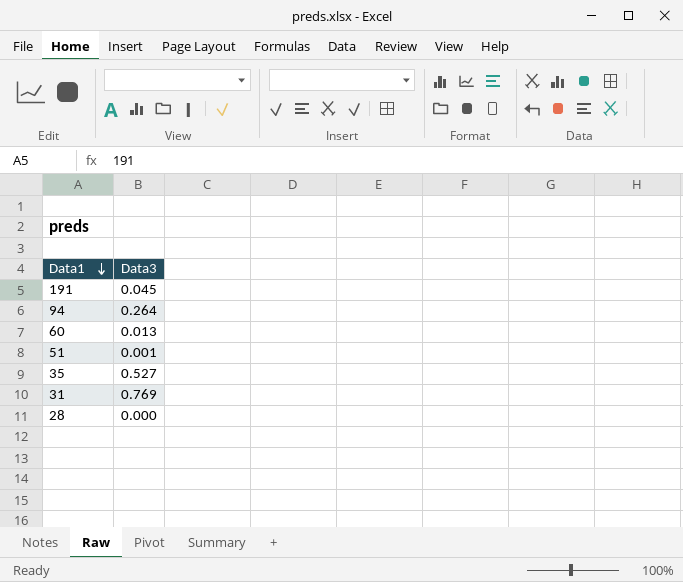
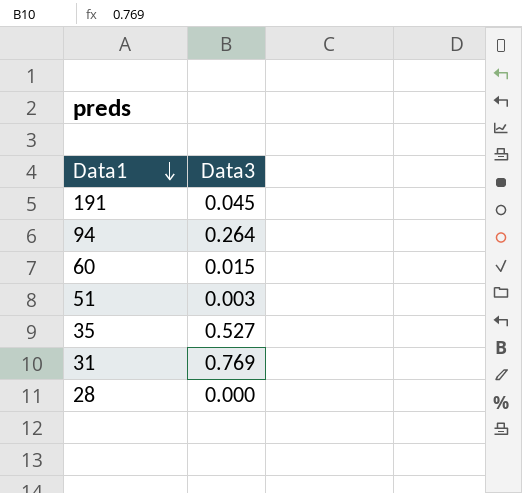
60 | Data3: 0.013 -> 0.015
51 | Data3: 0.001 -> 0.003

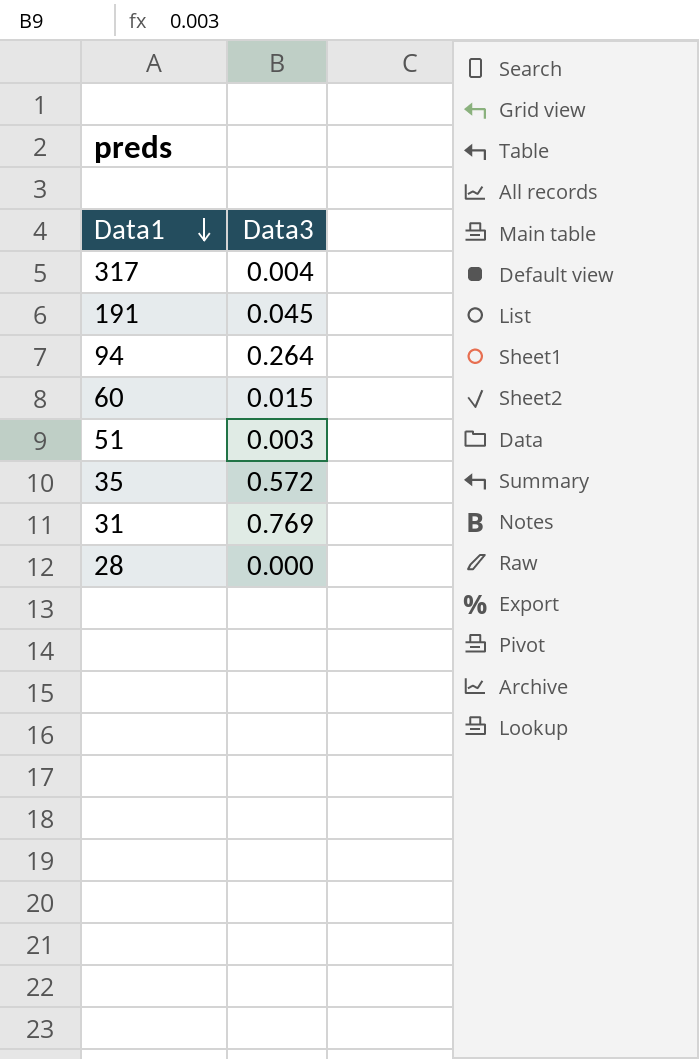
row 317: none -> 0.004
35 | Data3: 0.527 -> 0.572

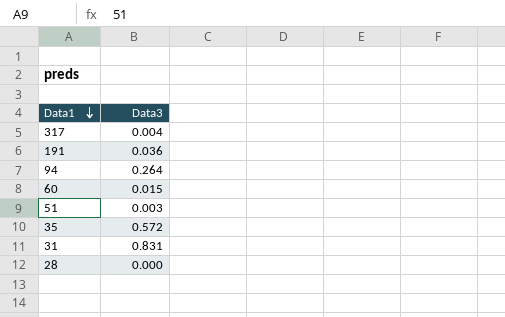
191 | Data3: 0.045 -> 0.036
31 | Data3: 0.769 -> 0.831

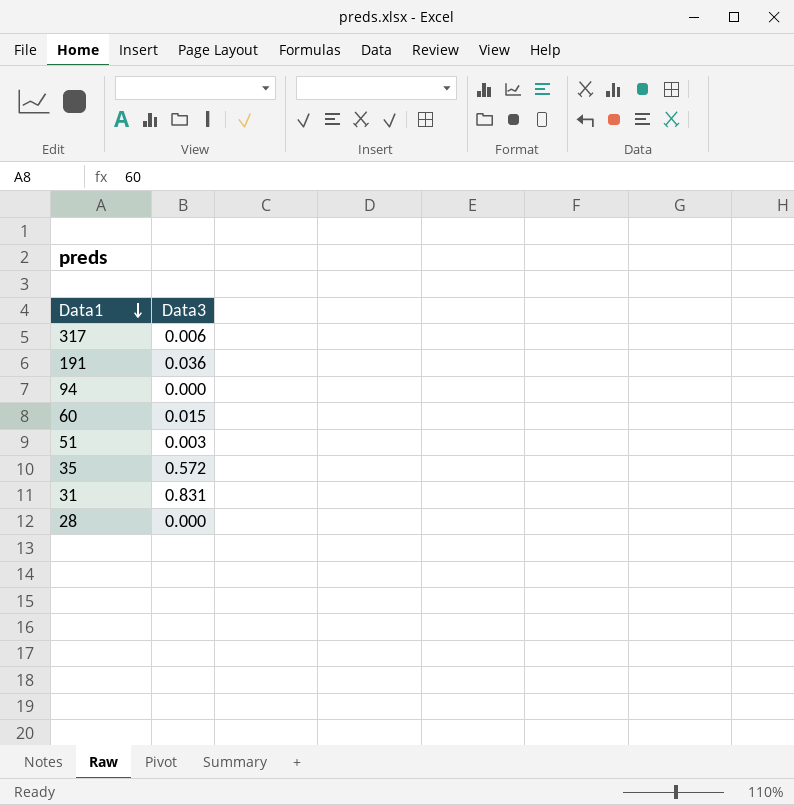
317 | Data3: 0.004 -> 0.006
94 | Data3: 0.264 -> 0.000

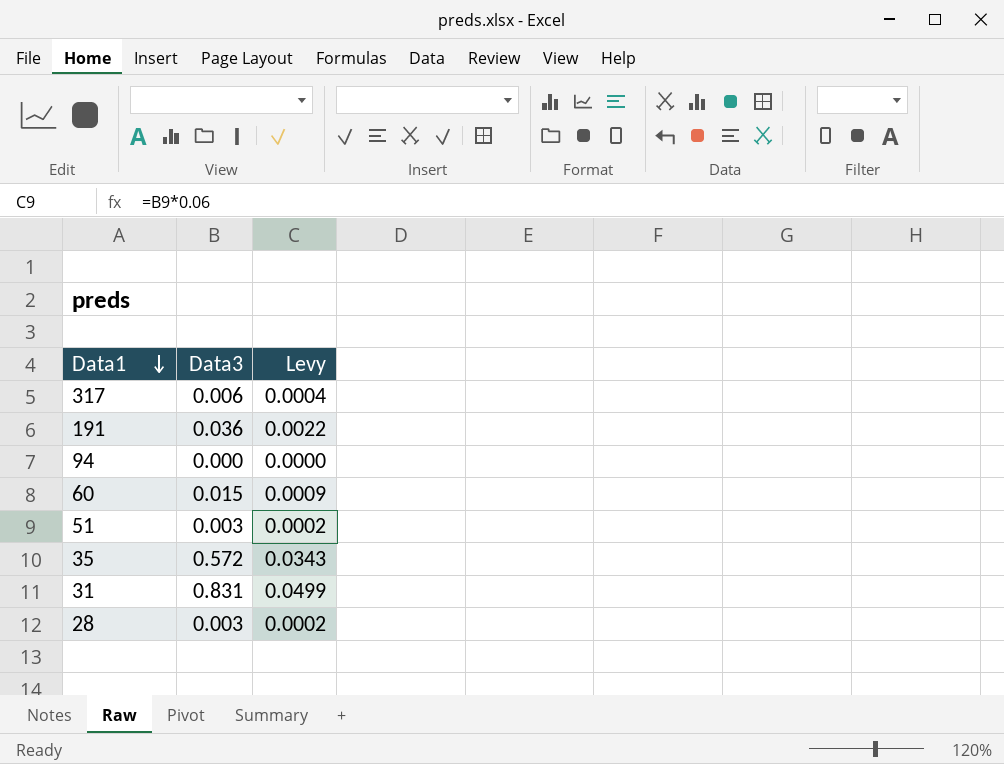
column Levy | formula: none -> [Data3] * 0.06
28 | Data3: 0.000 -> 0.003

